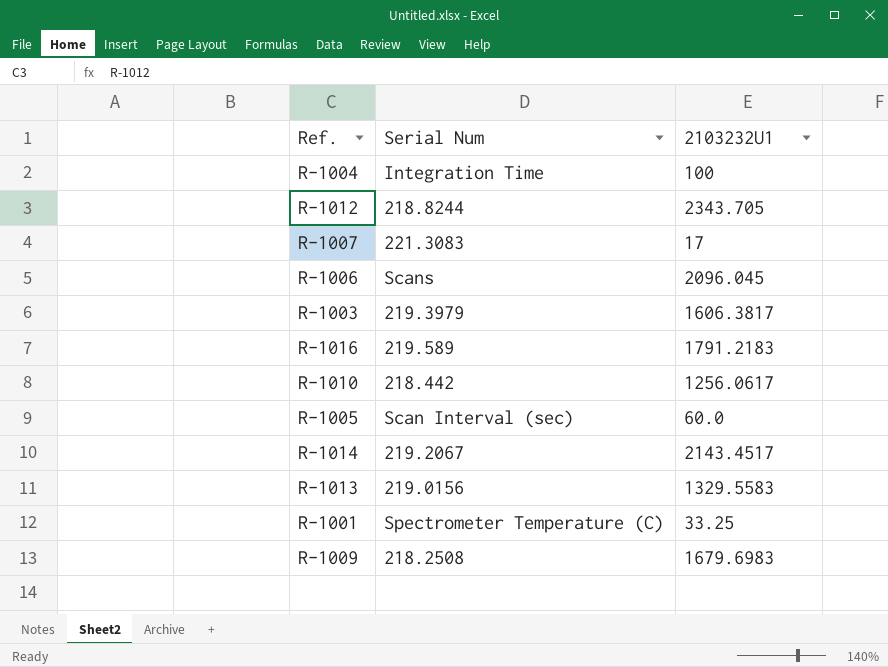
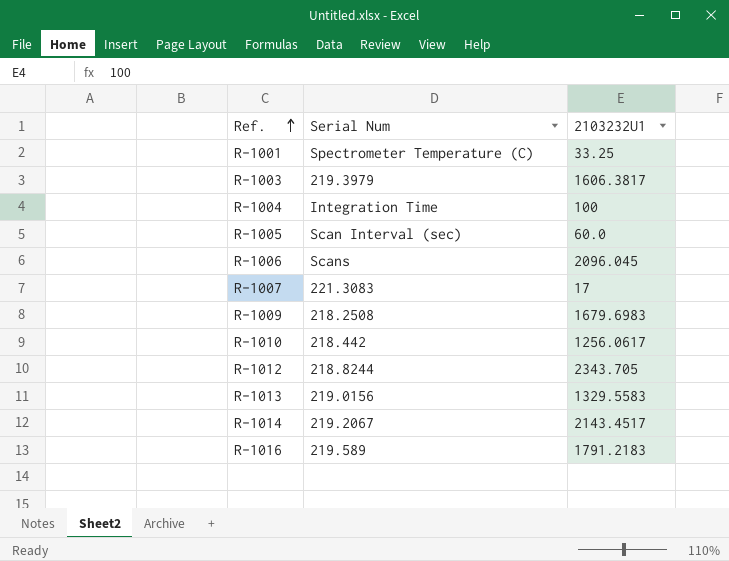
row order: none -> Ref. ascending

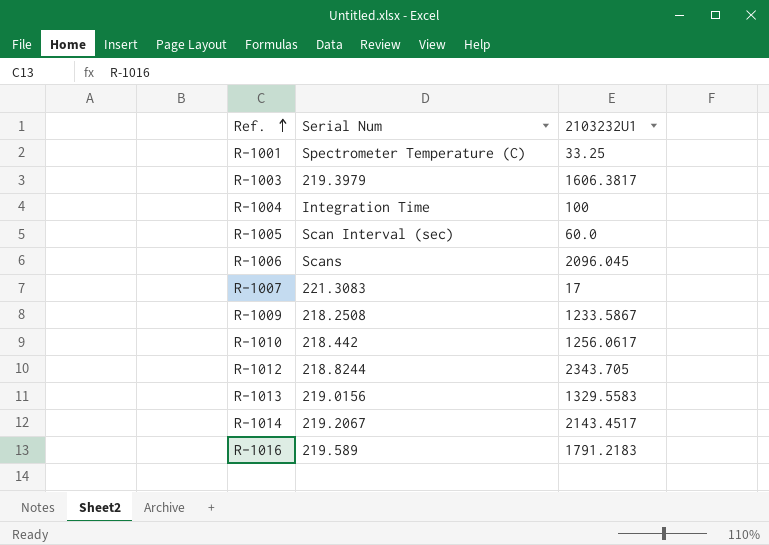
R-1009 | 2103232U1: 1679.6983 -> 1233.5867

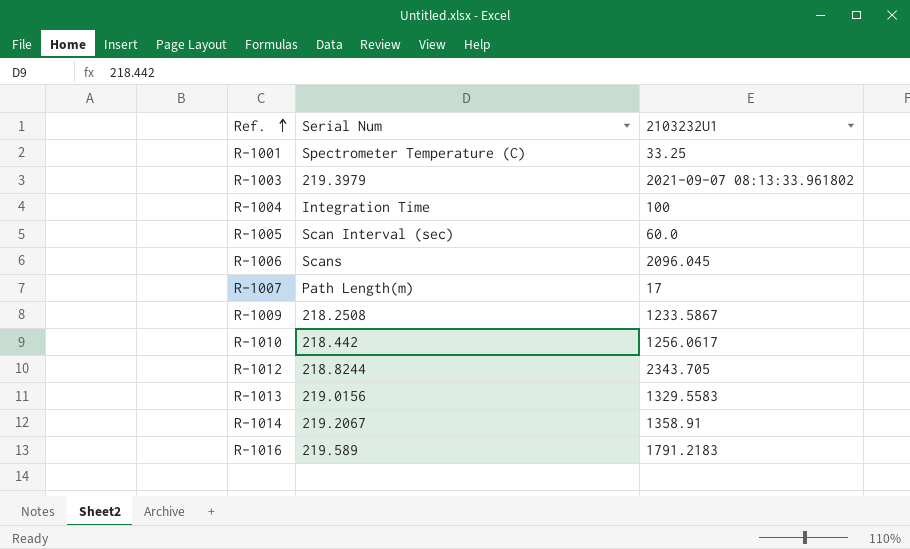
R-1003 | 2103232U1: 1606.3817 -> 2021-09-07 08:13:33.961802
R-1007 | Serial Num: 221.3083 -> Path Length(m)
R-1014 | 2103232U1: 2143.4517 -> 1358.91

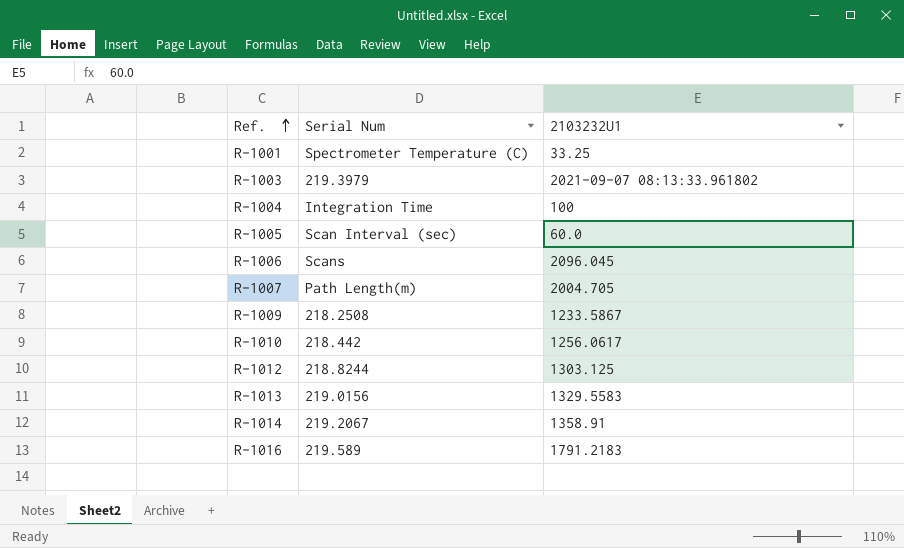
R-1007 | 2103232U1: 17 -> 2004.705
R-1012 | 2103232U1: 2343.705 -> 1303.125

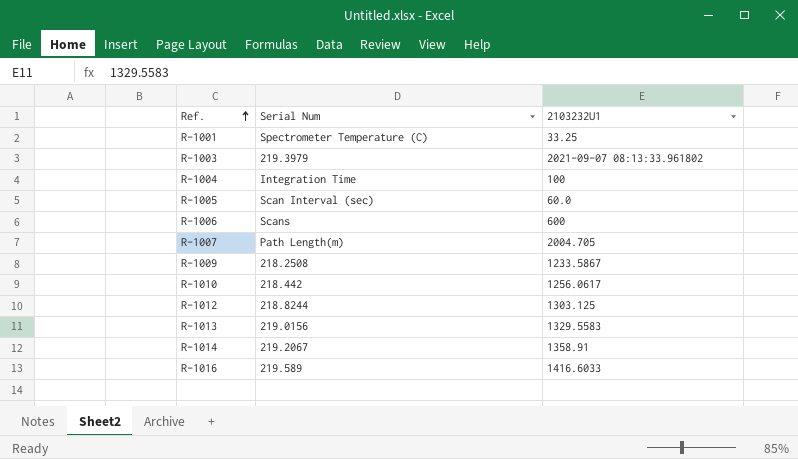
R-1006 | 2103232U1: 2096.045 -> 600
R-1016 | 2103232U1: 1791.2183 -> 1416.6033

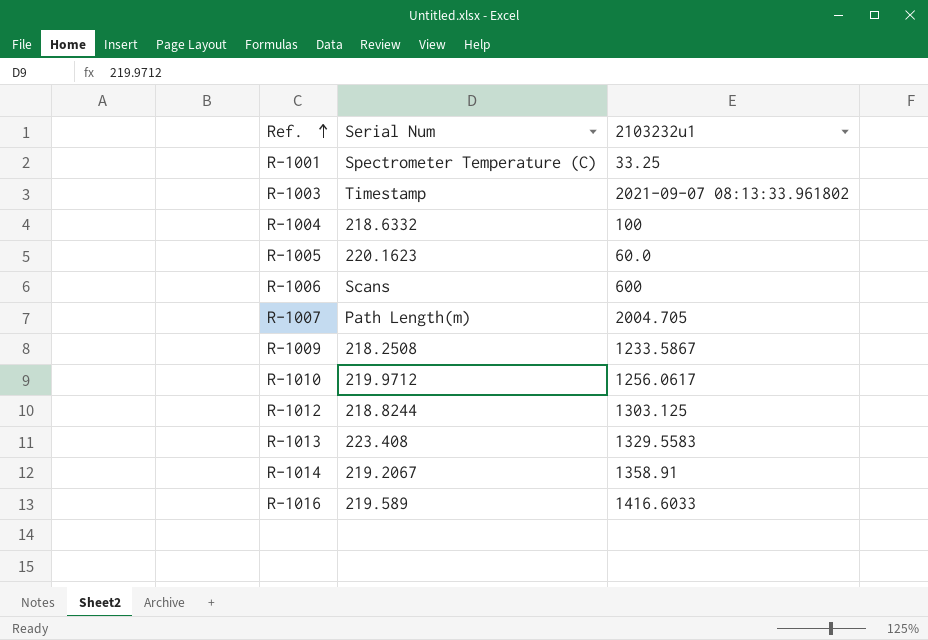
column name: 2103232U1 -> 2103232u1
R-1003 | Serial Num: 219.3979 -> Timestamp
R-1004 | Serial Num: Integration Time -> 218.6332
R-1005 | Serial Num: Scan Interval (sec) -> 220.1623
R-1010 | Serial Num: 218.442 -> 219.9712
R-1013 | Serial Num: 219.0156 -> 223.408

